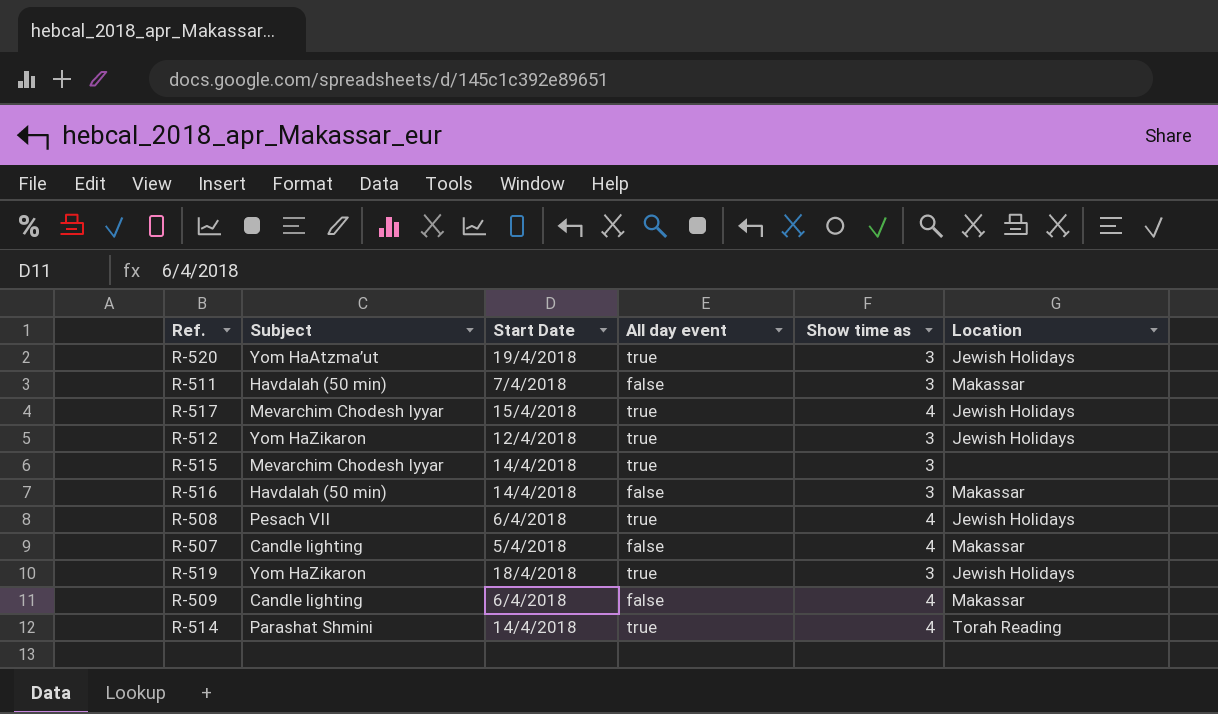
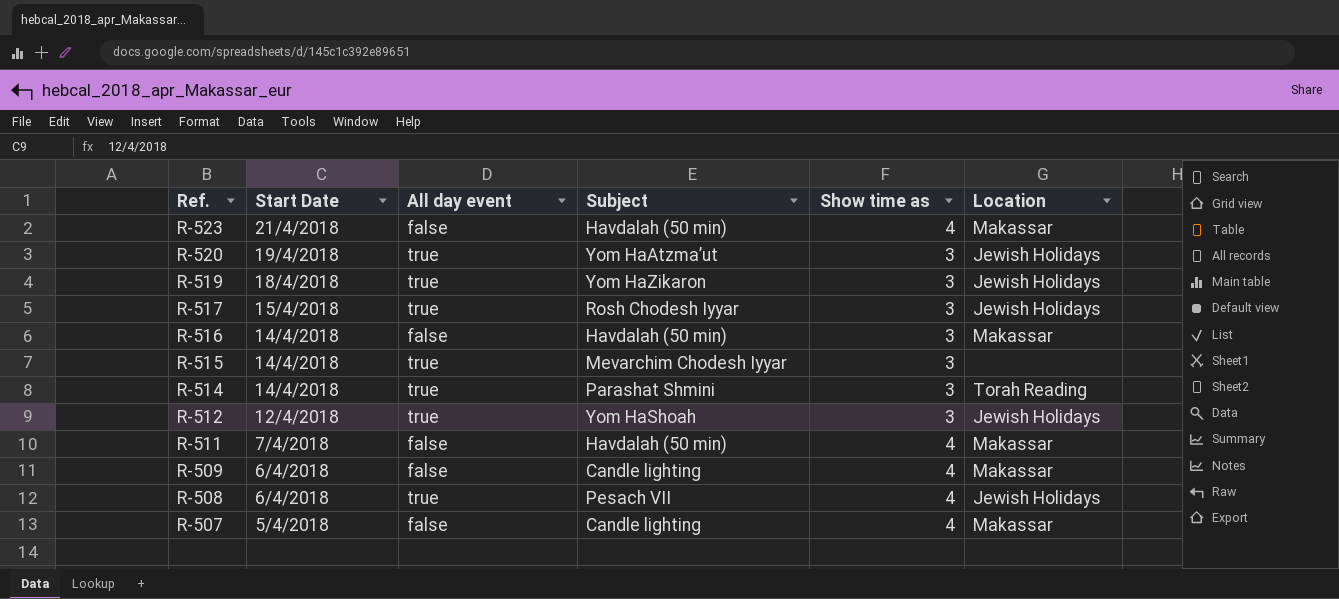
row order: none -> Ref. descending
column Subject | position: 2 -> 4
row R-523: none -> 21/4/2018 | false | Havdalah (50 min) | 4 | Makassar
R-517 | Subject: Mevarchim Chodesh Iyyar -> Rosh Chodesh Iyyar
R-517 | Show time as: 4 -> 3
R-514 | Show time as: 4 -> 3
R-512 | Subject: Yom HaZikaron -> Yom HaShoah
R-511 | Show time as: 3 -> 4

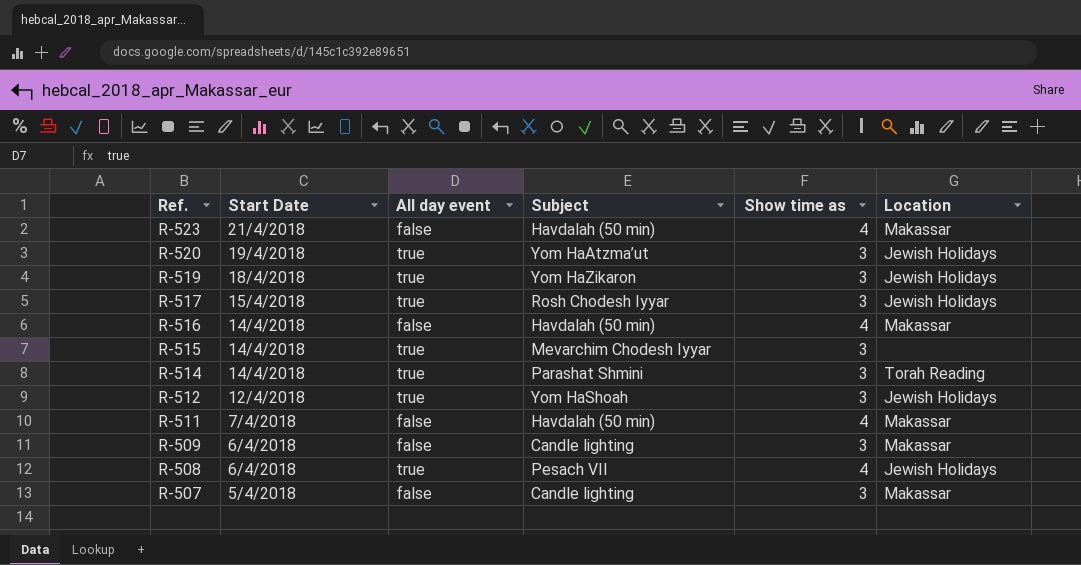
R-516 | Show time as: 3 -> 4
R-509 | Show time as: 4 -> 3
R-507 | Show time as: 4 -> 3

